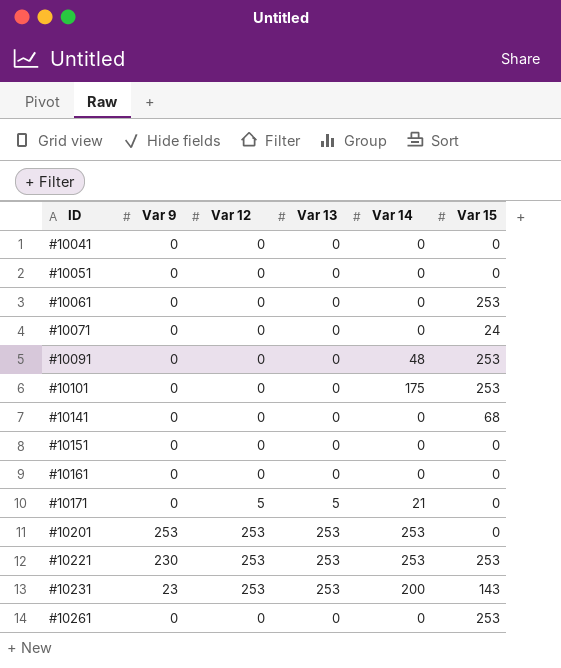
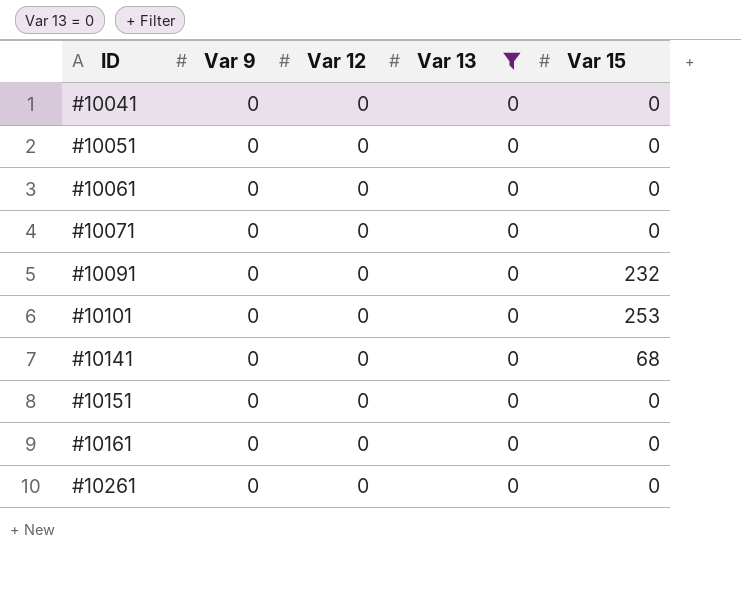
filter: none -> Var 13 = 0
column Var 14 | position: 5 -> none
#10061 | Var 15: 253 -> 0
#10071 | Var 15: 24 -> 0
#10091 | Var 15: 253 -> 232
#10261 | Var 15: 253 -> 0

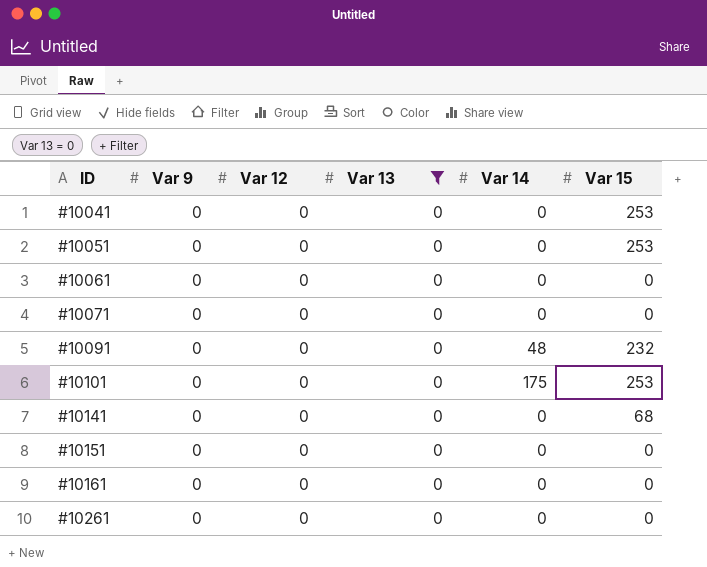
column Var 14 | position: none -> 5
#10041 | Var 15: 0 -> 253
#10051 | Var 15: 0 -> 253

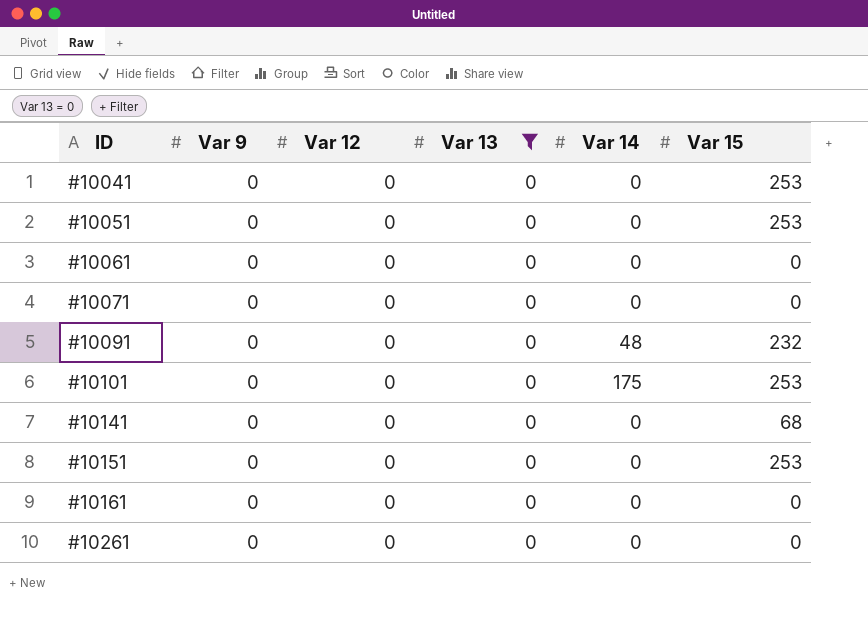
#10151 | Var 15: 0 -> 253

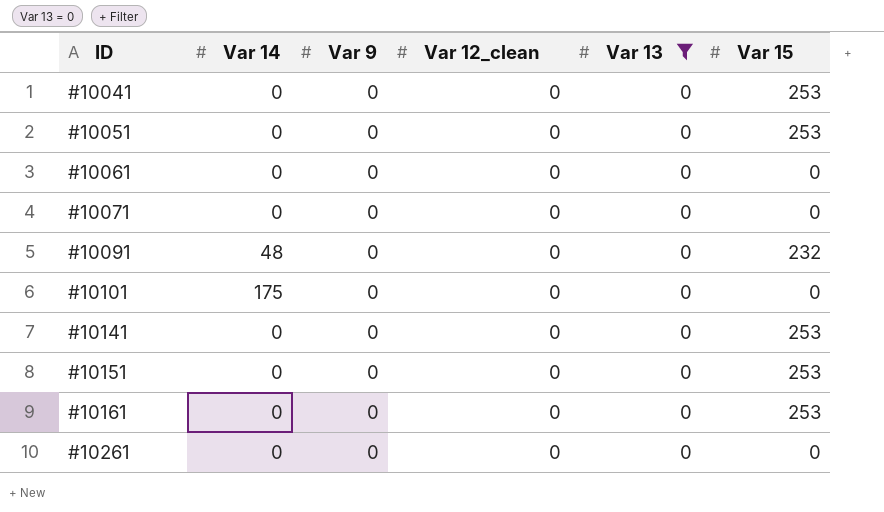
column Var 14 | position: 5 -> 2
column name: Var 12 -> Var 12_clean
#10101 | Var 15: 253 -> 0
#10141 | Var 15: 68 -> 253
#10161 | Var 15: 0 -> 253

